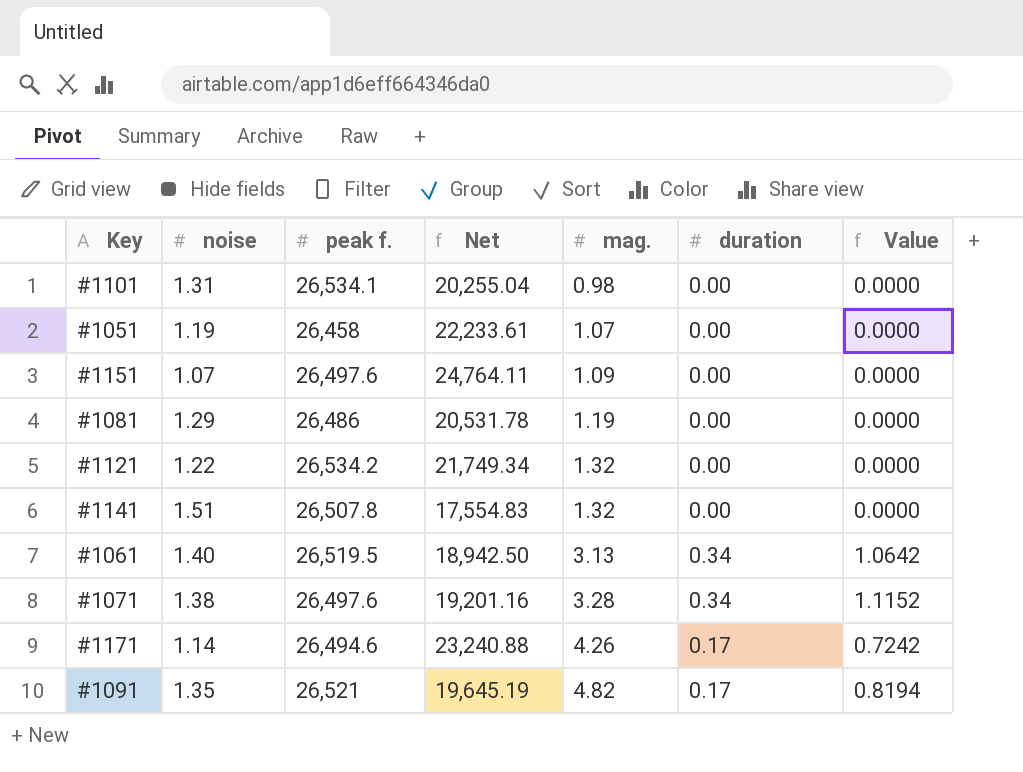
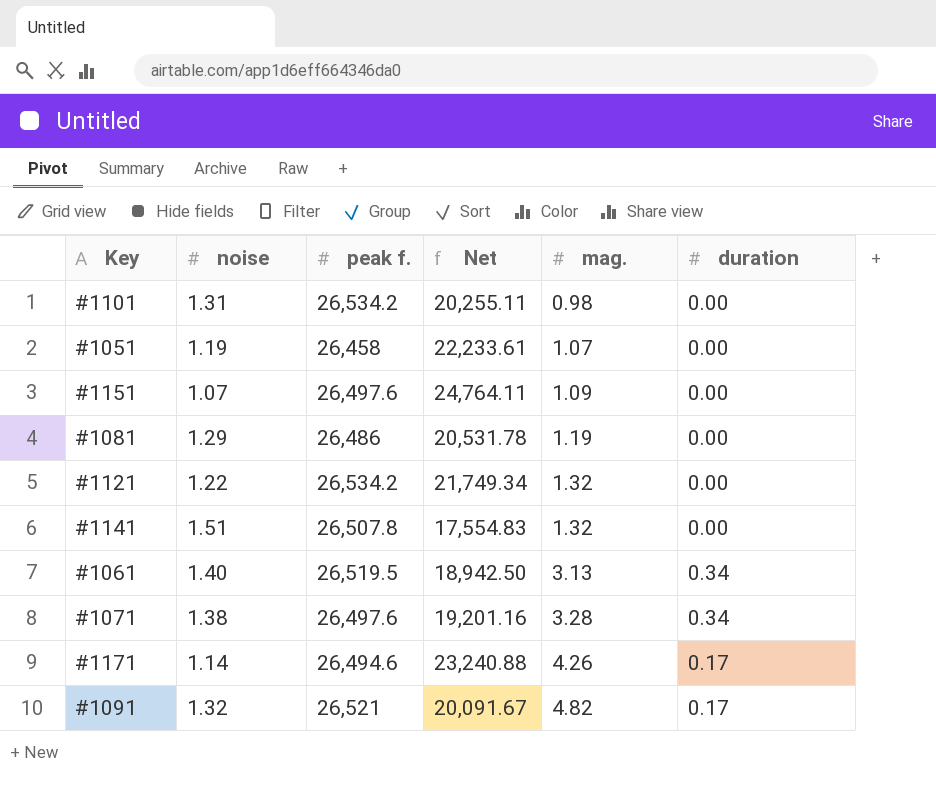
column Value | formula: [mag.] * [duration] -> none
#1101 | peak f.: 26,534.1 -> 26,534.2
#1101 | Net: 20,255.04 -> 20,255.11
#1091 | noise: 1.35 -> 1.32
#1091 | Net: 19,645.19 -> 20,091.67

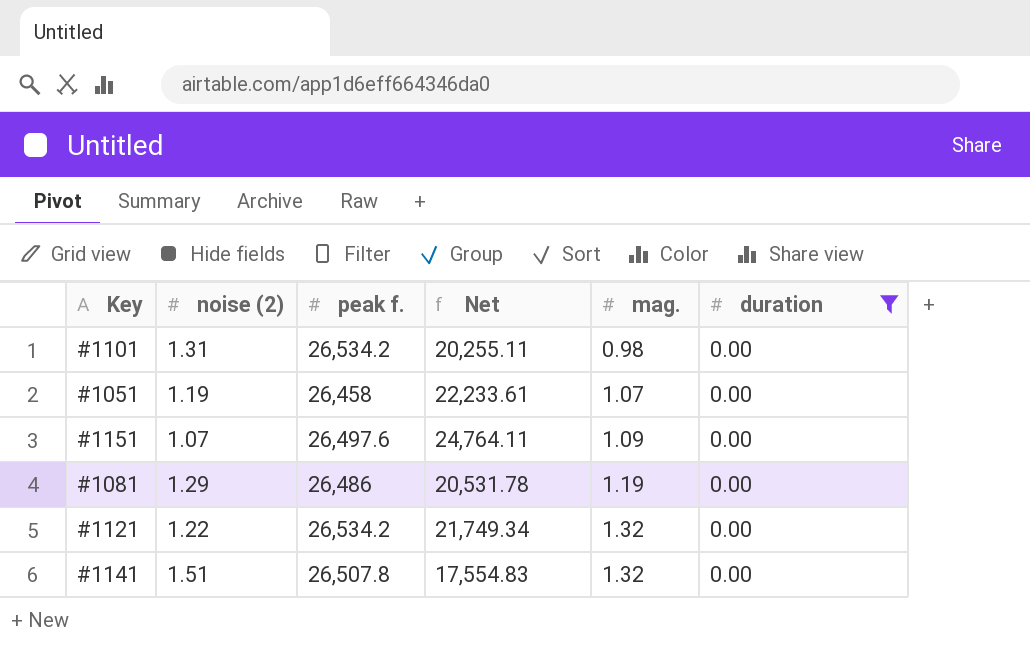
filter: none -> duration = 0.00
column name: noise -> noise (2)

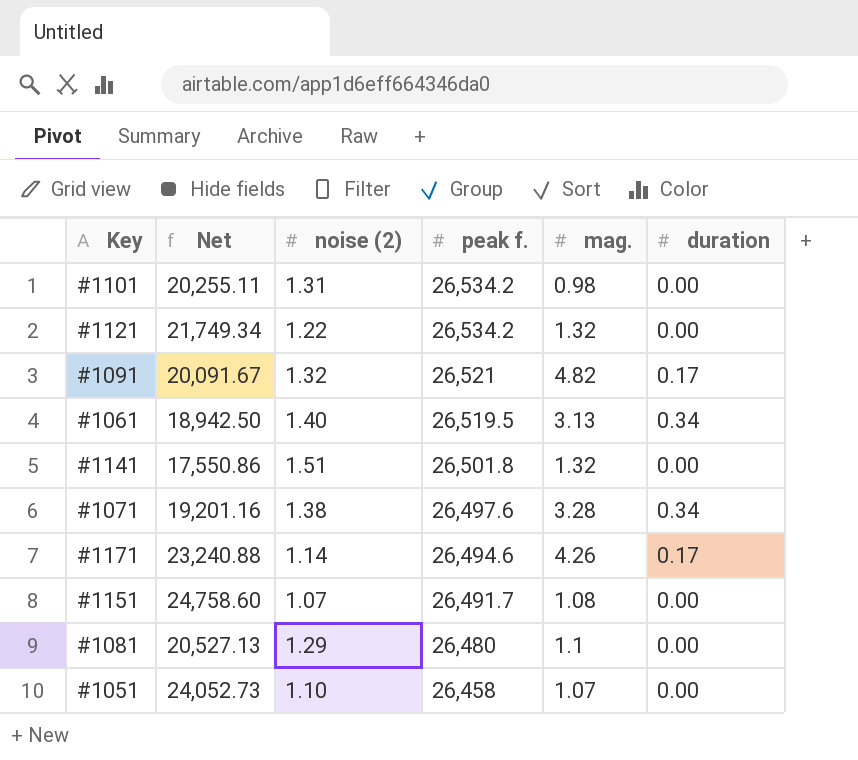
filter: duration = 0.00 -> none
row order: mag. ascending -> peak f. descending
column Net | position: 4 -> 2
#1141 | Net: 17,554.83 -> 17,550.86
#1141 | peak f.: 26,507.8 -> 26,501.8
#1151 | Net: 24,764.11 -> 24,758.60
#1151 | peak f.: 26,497.6 -> 26,491.7
#1151 | mag.: 1.09 -> 1.08
#1081 | Net: 20,531.78 -> 20,527.13
#1081 | peak f.: 26,486 -> 26,480
#1081 | mag.: 1.19 -> 1.1
#1051 | Net: 22,233.61 -> 24,052.73
#1051 | noise (2): 1.19 -> 1.10

